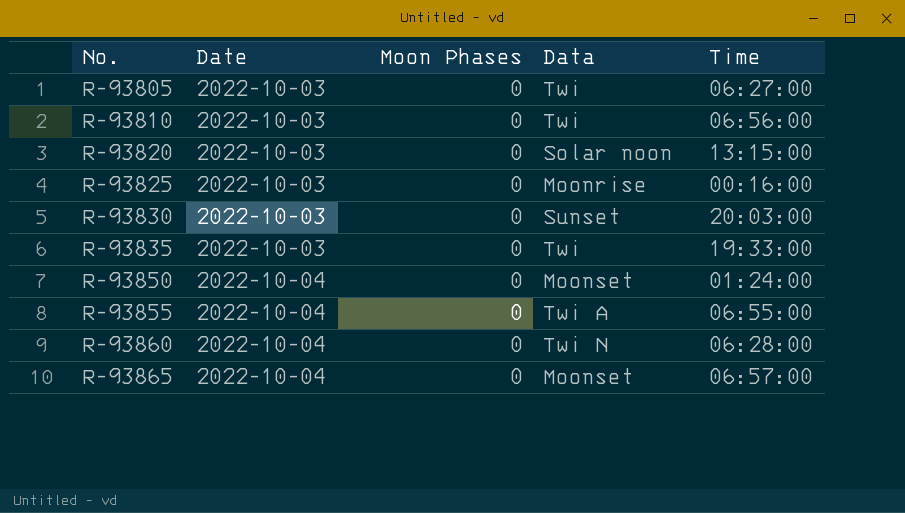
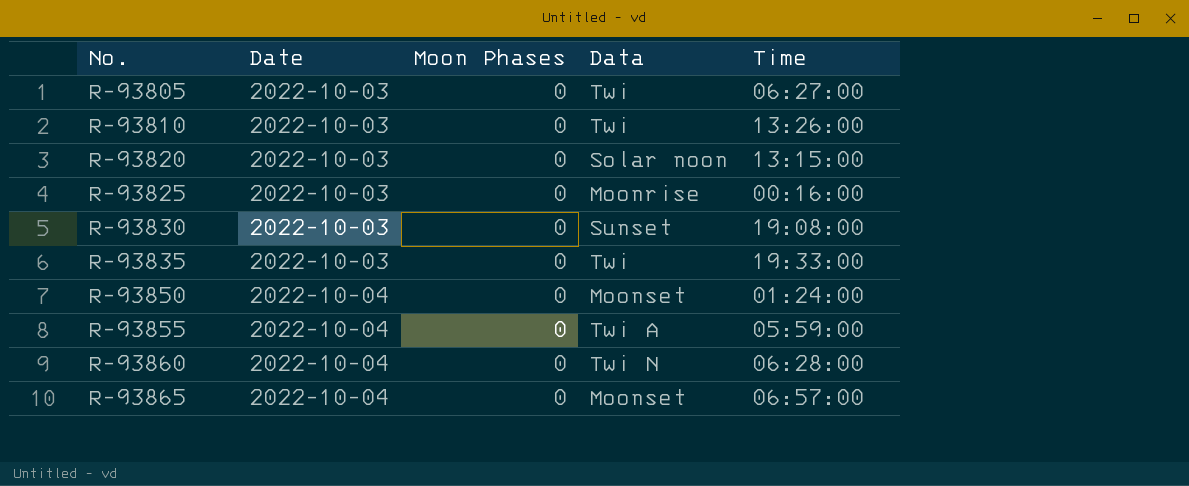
R-93810 | Time: 06:56:00 -> 13:26:00
R-93830 | Time: 20:03:00 -> 19:08:00
R-93855 | Time: 06:55:00 -> 05:59:00

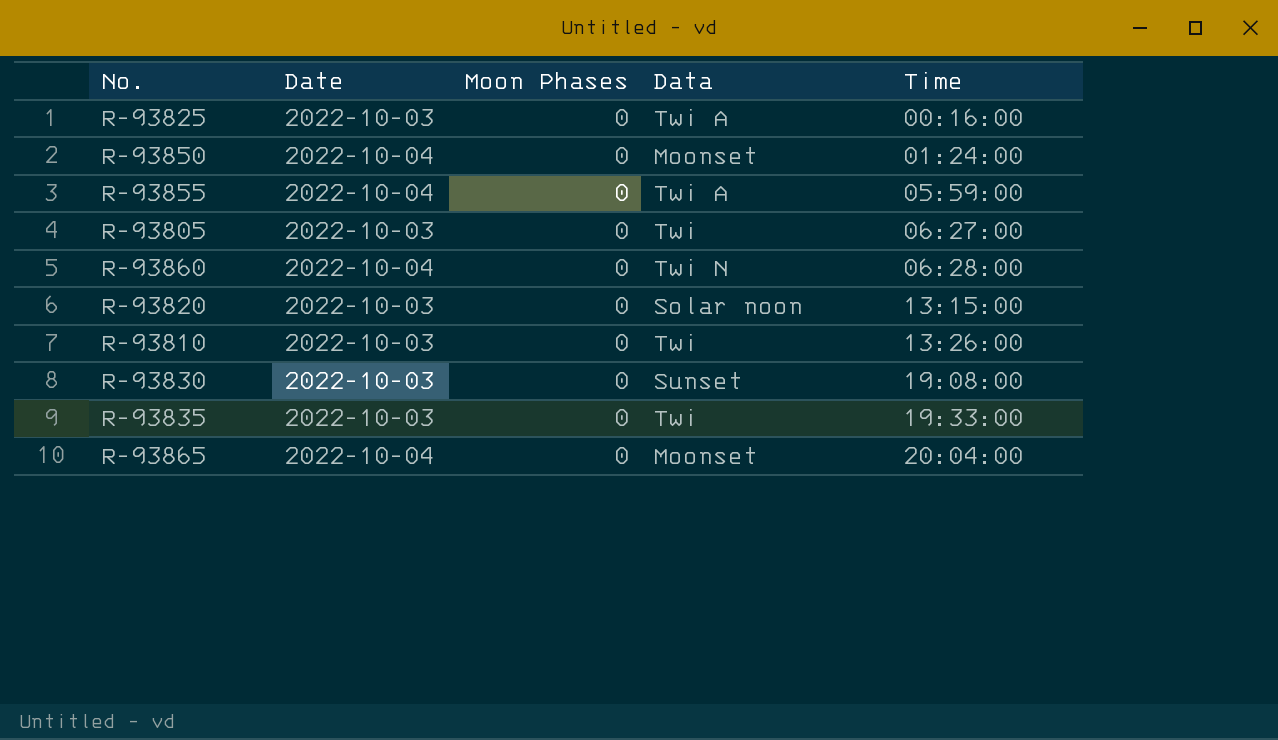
row order: No. ascending -> Time ascending
R-93825 | Data: Moonrise -> Twi A
R-93865 | Time: 06:57:00 -> 20:04:00

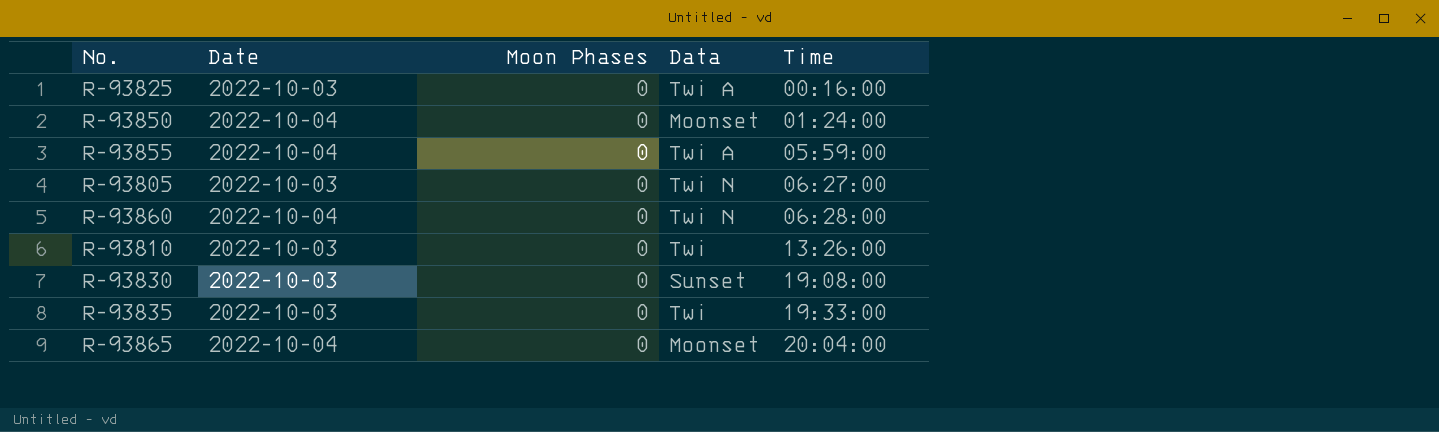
row R-93820: 2022-10-03 | 0 | Solar noon | 13:15:00 -> none
R-93805 | Data: Twi -> Twi N

